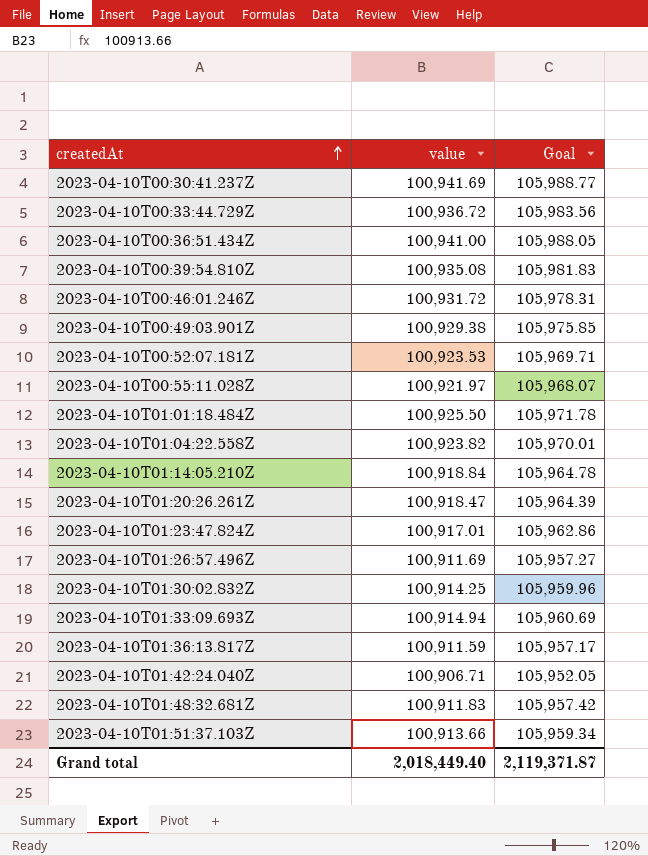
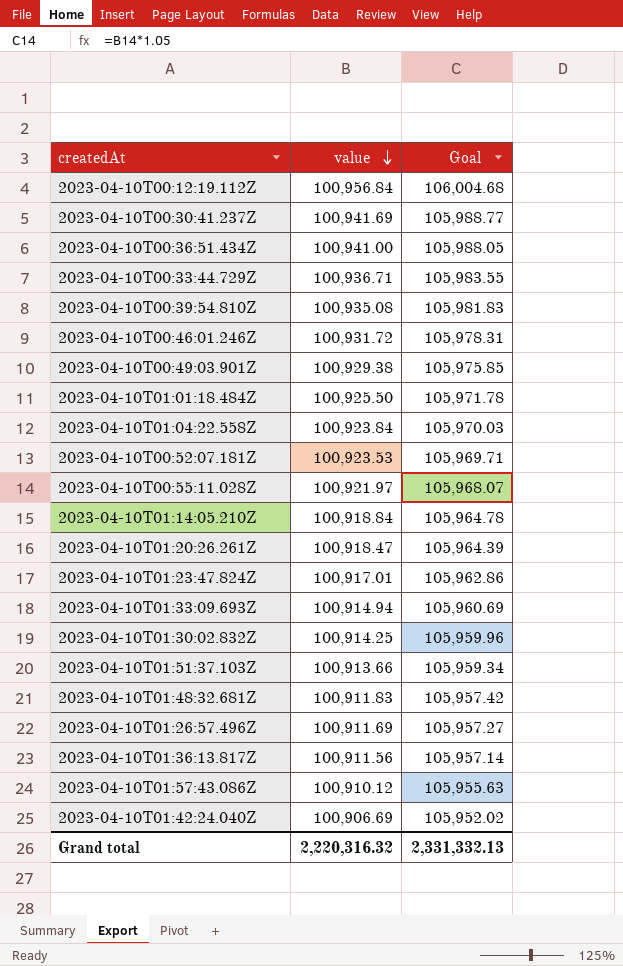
row order: createdAt ascending -> value descending
row 2023-04-10T00:12:19.112Z: none -> 100,956.84 | 106,004.68
2023-04-10T00:33:44.729Z | value: 100,936.72 -> 100,936.71
2023-04-10T00:33:44.729Z | Goal: 105,983.56 -> 105,983.55
2023-04-10T01:04:22.558Z | value: 100,923.82 -> 100,923.84
2023-04-10T01:04:22.558Z | Goal: 105,970.01 -> 105,970.03
2023-04-10T01:36:13.817Z | value: 100,911.59 -> 100,911.56
2023-04-10T01:36:13.817Z | Goal: 105,957.17 -> 105,957.14
row 2023-04-10T01:57:43.086Z: none -> 100,910.12 | 105,955.63
2023-04-10T01:42:24.040Z | value: 100,906.71 -> 100,906.69
2023-04-10T01:42:24.040Z | Goal: 105,952.05 -> 105,952.02
Grand total | value: 2,018,449.40 -> 2,220,316.32
Grand total | Goal: 2,119,371.87 -> 2,331,332.13

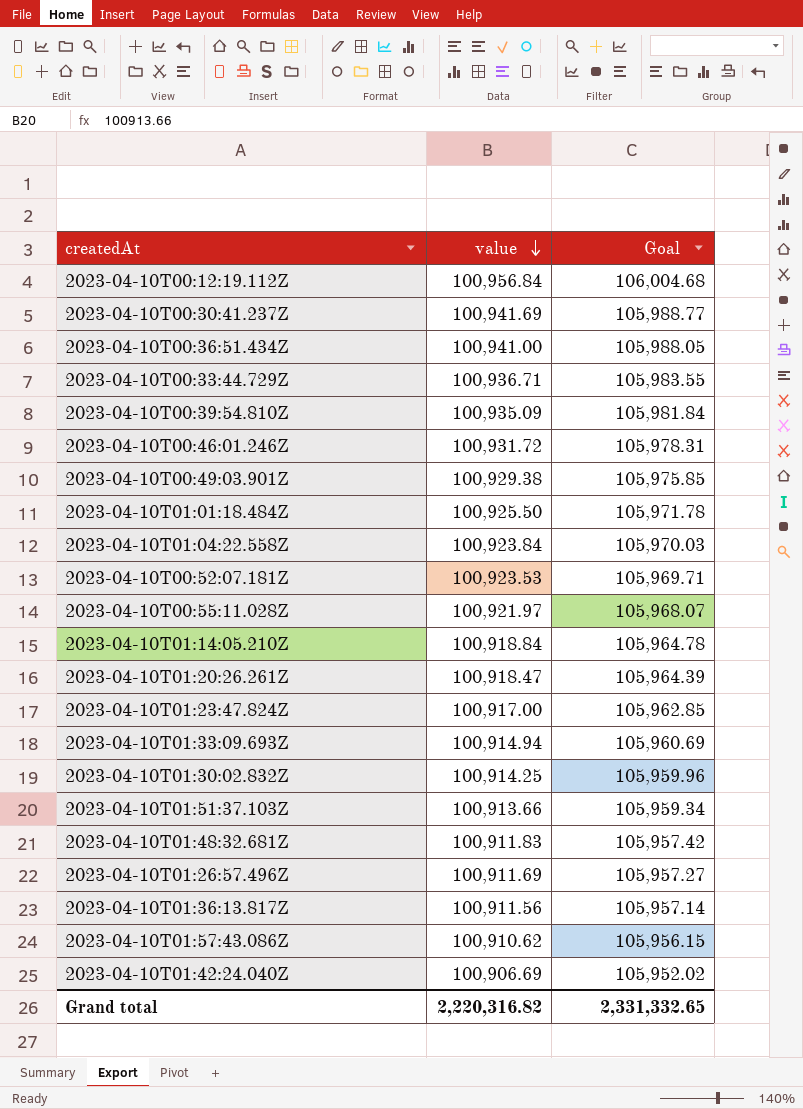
2023-04-10T00:39:54.810Z | value: 100,935.08 -> 100,935.09
2023-04-10T00:39:54.810Z | Goal: 105,981.83 -> 105,981.84
2023-04-10T01:23:47.824Z | value: 100,917.01 -> 100,917.00
2023-04-10T01:23:47.824Z | Goal: 105,962.86 -> 105,962.85
2023-04-10T01:57:43.086Z | value: 100,910.12 -> 100,910.62
2023-04-10T01:57:43.086Z | Goal: 105,955.63 -> 105,956.15
Grand total | value: 2,220,316.32 -> 2,220,316.82
Grand total | Goal: 2,331,332.13 -> 2,331,332.65

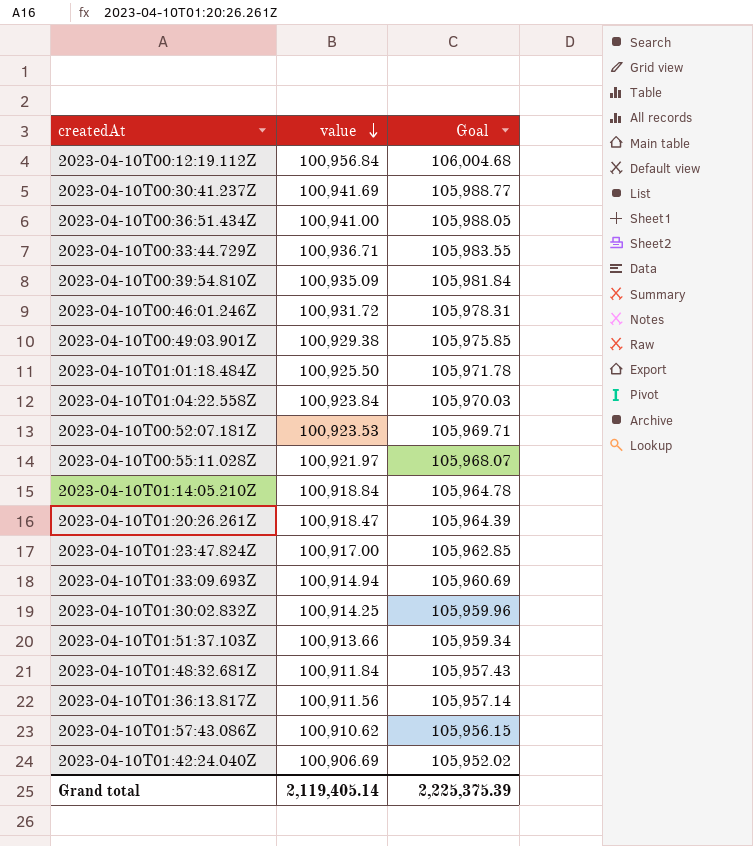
row 2023-04-10T01:26:57.496Z: 100,911.69 | 105,957.27 -> none
2023-04-10T01:48:32.681Z | value: 100,911.83 -> 100,911.84
2023-04-10T01:48:32.681Z | Goal: 105,957.42 -> 105,957.43
Grand total | value: 2,220,316.82 -> 2,119,405.14
Grand total | Goal: 2,331,332.65 -> 2,225,375.39

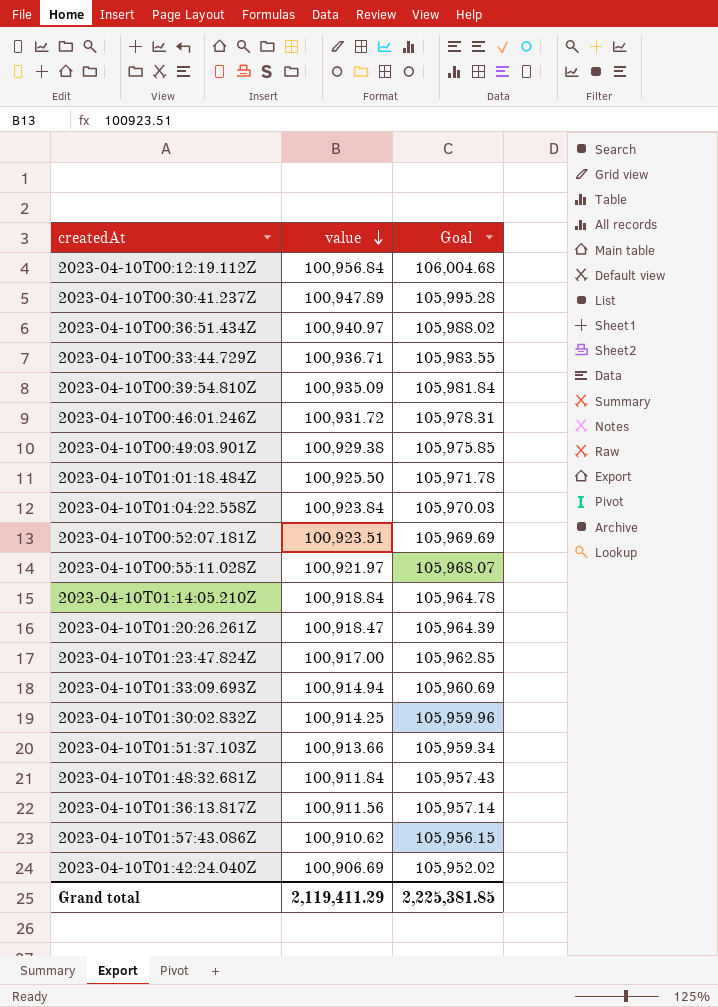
2023-04-10T00:30:41.237Z | value: 100,941.69 -> 100,947.89
2023-04-10T00:30:41.237Z | Goal: 105,988.77 -> 105,995.28
2023-04-10T00:36:51.434Z | value: 100,941.00 -> 100,940.97
2023-04-10T00:36:51.434Z | Goal: 105,988.05 -> 105,988.02
2023-04-10T00:52:07.181Z | value: 100,923.53 -> 100,923.51
2023-04-10T00:52:07.181Z | Goal: 105,969.71 -> 105,969.69
Grand total | value: 2,119,405.14 -> 2,119,411.29
Grand total | Goal: 2,225,375.39 -> 2,225,381.85

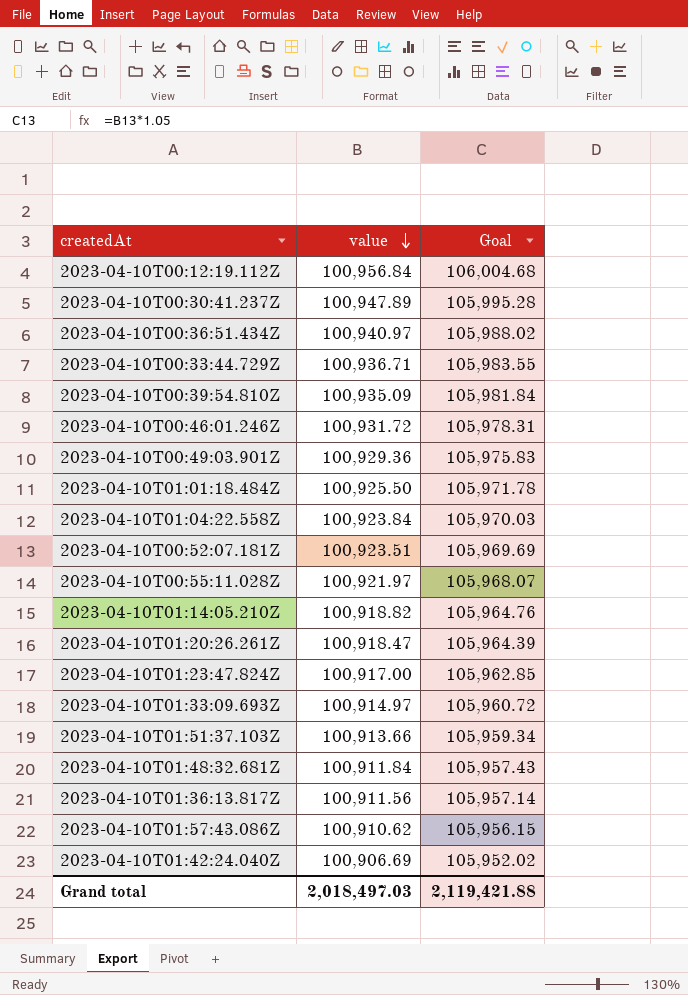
row 2023-04-10T01:30:02.832Z: 100,914.25 | 105,959.96 -> none
2023-04-10T00:49:03.901Z | value: 100,929.38 -> 100,929.36
2023-04-10T00:49:03.901Z | Goal: 105,975.85 -> 105,975.83
2023-04-10T01:14:05.210Z | value: 100,918.84 -> 100,918.82
2023-04-10T01:14:05.210Z | Goal: 105,964.78 -> 105,964.76
2023-04-10T01:33:09.693Z | value: 100,914.94 -> 100,914.97
2023-04-10T01:33:09.693Z | Goal: 105,960.69 -> 105,960.72
Grand total | value: 2,119,411.29 -> 2,018,497.03
Grand total | Goal: 2,225,381.85 -> 2,119,421.88

